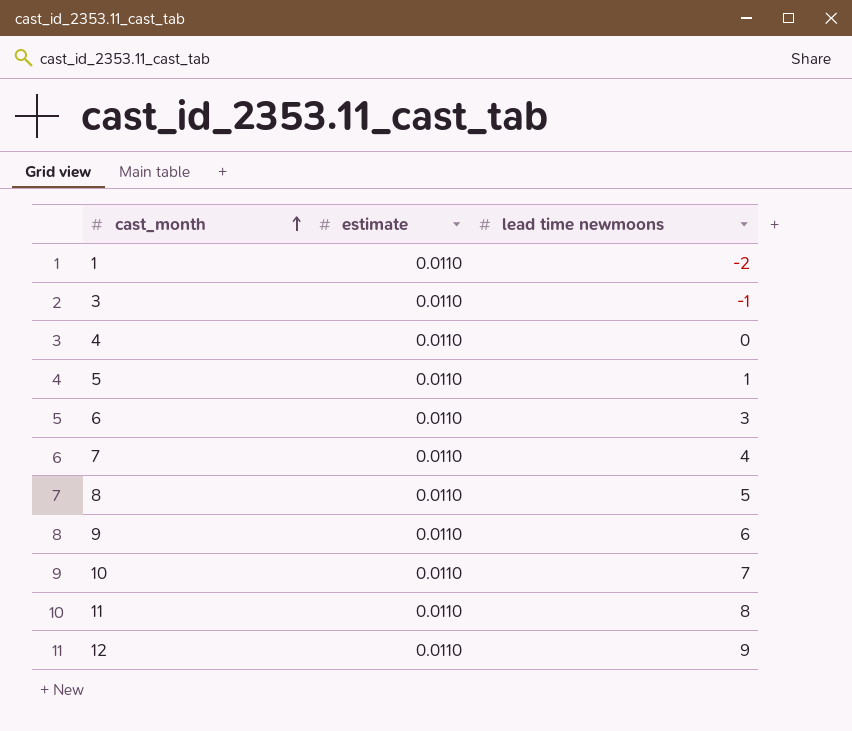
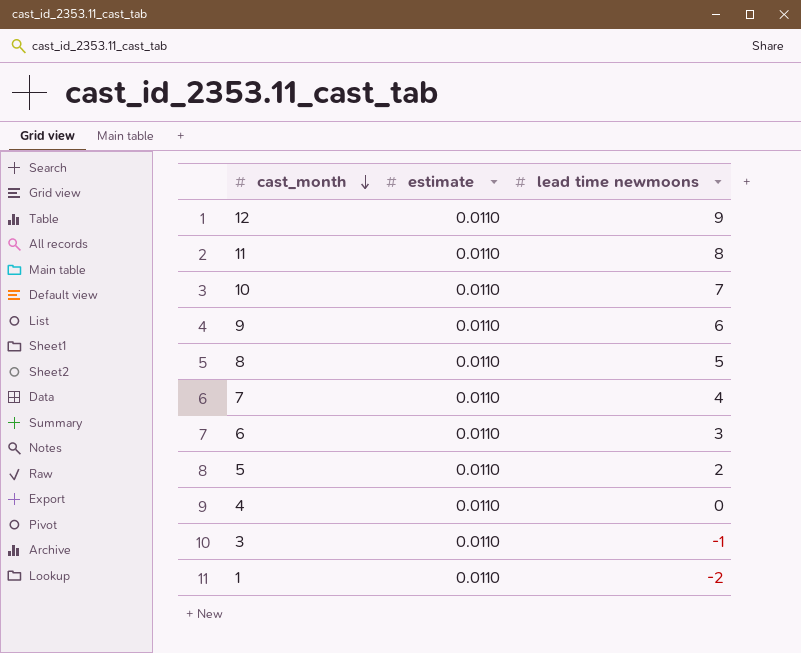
row order: cast_month ascending -> cast_month descending
5 | lead time newmoons: 1 -> 2

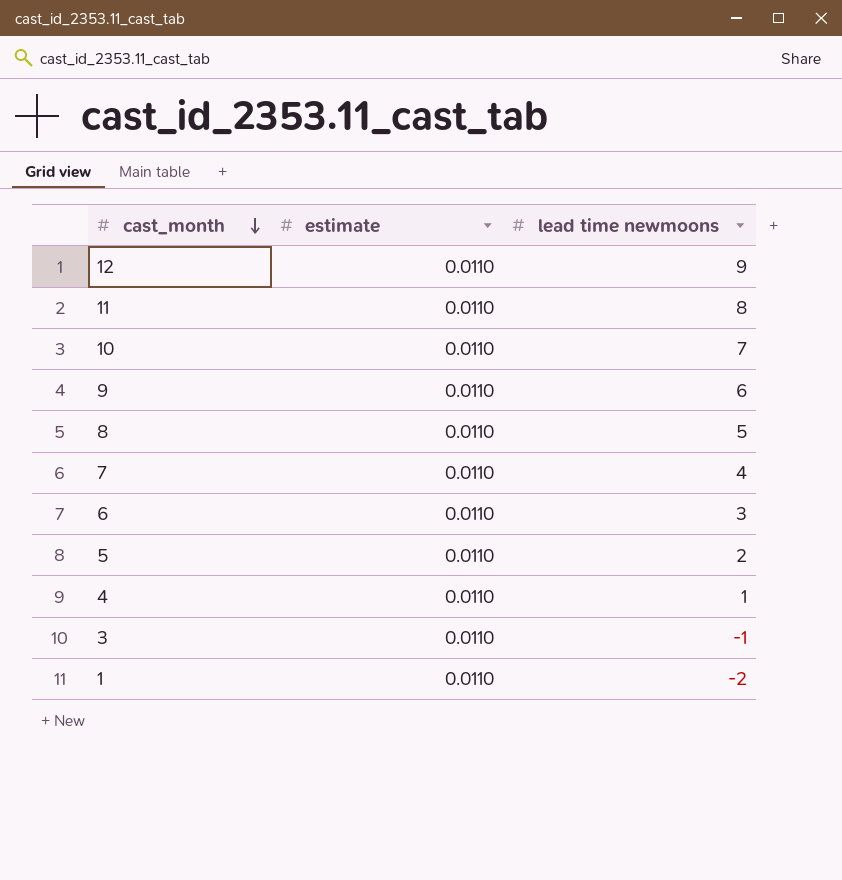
4 | lead time newmoons: 0 -> 1

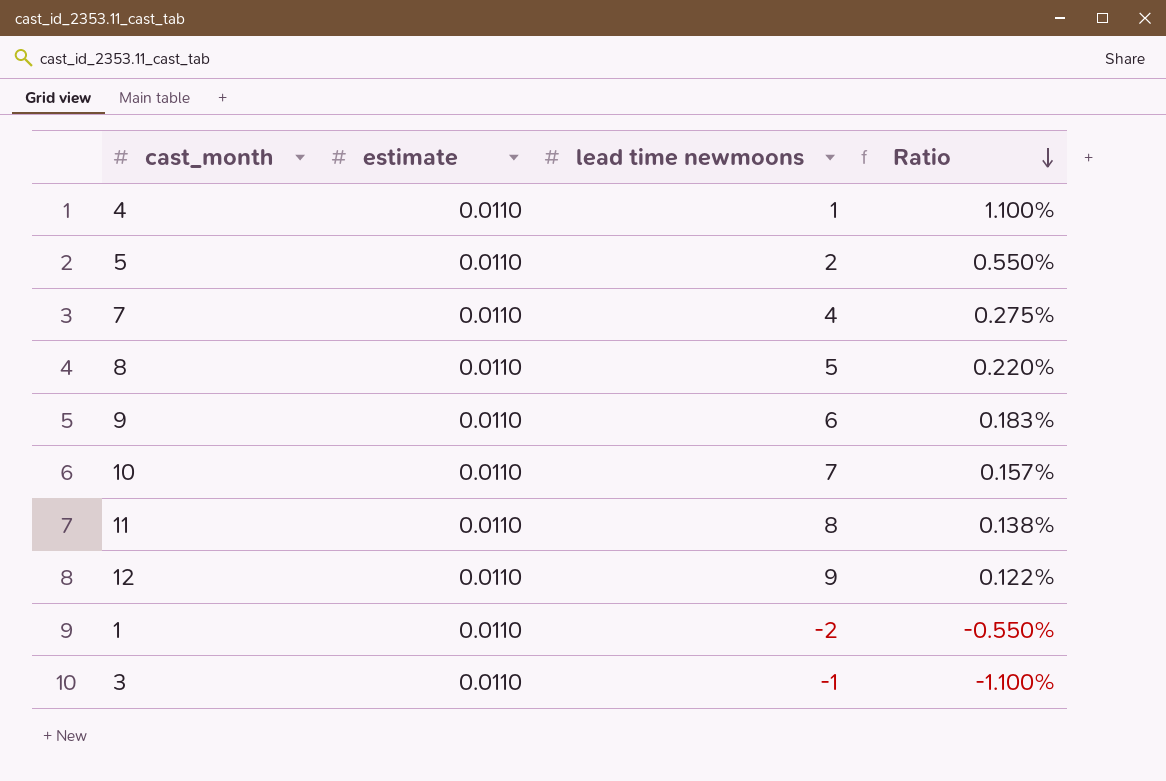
row order: cast_month descending -> Ratio descending
column Ratio | formula: none -> [estimate] / [lead time newmoons]
row 6: 0.0110 | 3 -> none

